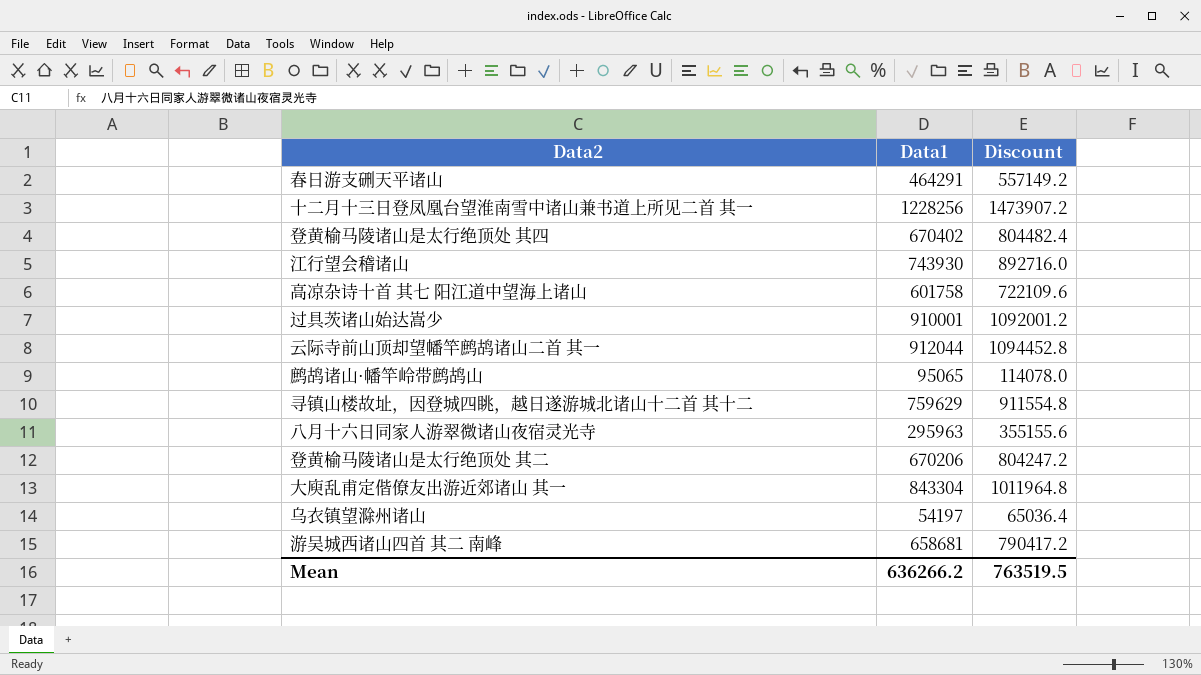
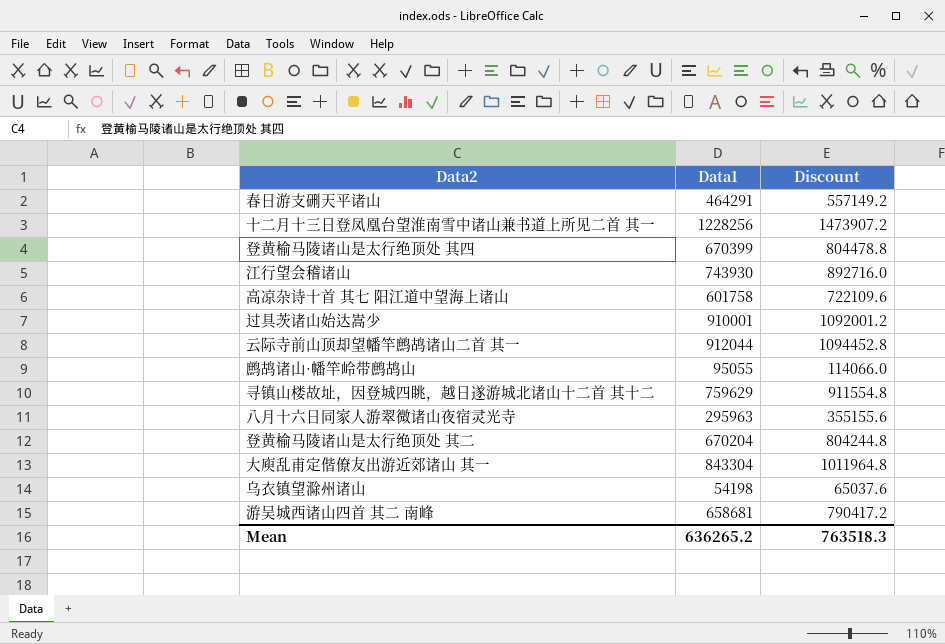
登黄榆马陵诸山是太行绝顶处 其四 | Data1: 670402 -> 670399
登黄榆马陵诸山是太行绝顶处 其四 | Discount: 804482.4 -> 804478.8
鹧鸪诸山·幡竿岭带鹧鸪山 | Data1: 95065 -> 95055
鹧鸪诸山·幡竿岭带鹧鸪山 | Discount: 114078.0 -> 114066.0
登黄榆马陵诸山是太行绝顶处 其二 | Data1: 670206 -> 670204
登黄榆马陵诸山是太行绝顶处 其二 | Discount: 804247.2 -> 804244.8
乌衣镇望滁州诸山 | Data1: 54197 -> 54198
乌衣镇望滁州诸山 | Discount: 65036.4 -> 65037.6
Mean | Data1: 636266.2 -> 636265.2
Mean | Discount: 763519.5 -> 763518.3

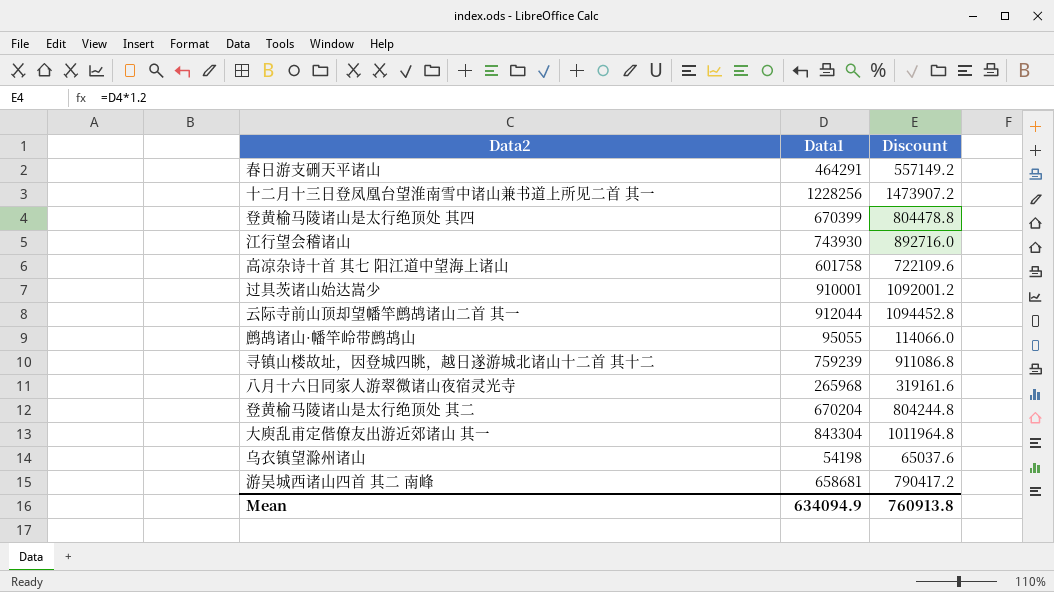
寻镇山楼故址，因登城四眺，越日遂游城北诸山十二首 其十二 | Data1: 759629 -> 759239
寻镇山楼故址，因登城四眺，越日遂游城北诸山十二首 其十二 | Discount: 911554.8 -> 911086.8
八月十六日同家人游翠微诸山夜宿灵光寺 | Data1: 295963 -> 265968
八月十六日同家人游翠微诸山夜宿灵光寺 | Discount: 355155.6 -> 319161.6
Mean | Data1: 636265.2 -> 634094.9
Mean | Discount: 763518.3 -> 760913.8

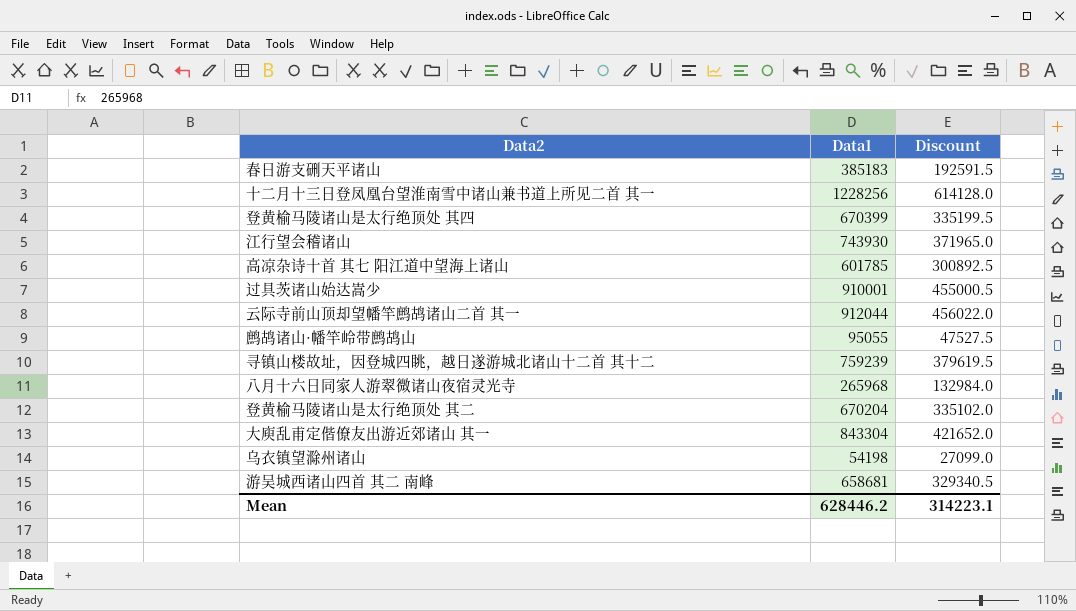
column Discount | formula: [Data1] * 1.2 -> [Data1] * 0.5
春日游支硎天平诸山 | Data1: 464291 -> 385183
高凉杂诗十首 其七 阳江道中望海上诸山 | Data1: 601758 -> 601785
Mean | Data1: 634094.9 -> 628446.2
Mean | Discount: 760913.8 -> 314223.1

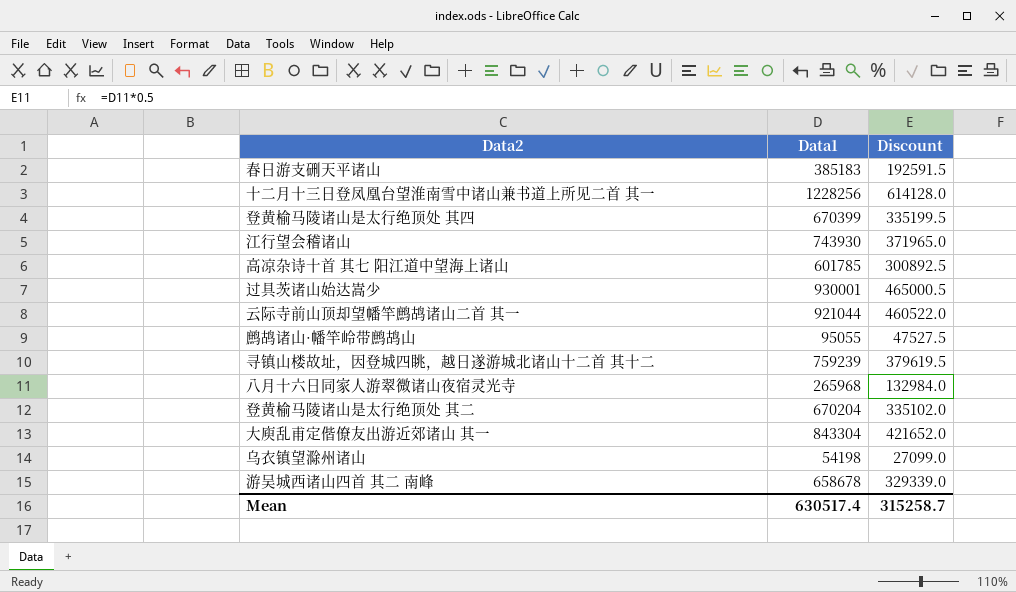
过具茨诸山始达嵩少 | Data1: 910001 -> 930001
过具茨诸山始达嵩少 | Discount: 455000.5 -> 465000.5
云际寺前山顶却望幡竿鹧鸪诸山二首 其一 | Data1: 912044 -> 921044
云际寺前山顶却望幡竿鹧鸪诸山二首 其一 | Discount: 456022.0 -> 460522.0
游吴城西诸山四首 其二 南峰 | Data1: 658681 -> 658678
游吴城西诸山四首 其二 南峰 | Discount: 329340.5 -> 329339.0
Mean | Data1: 628446.2 -> 630517.4
Mean | Discount: 314223.1 -> 315258.7

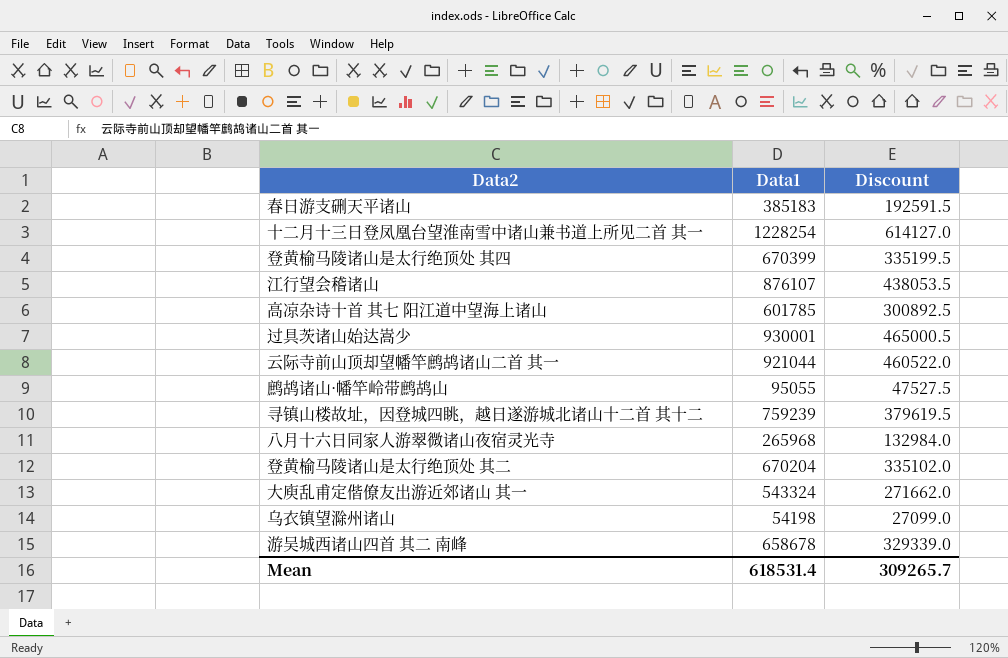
十二月十三日登凤凰台望淮南雪中诸山兼书道上所见二首 其一 | Data1: 1228256 -> 1228254
十二月十三日登凤凰台望淮南雪中诸山兼书道上所见二首 其一 | Discount: 614128.0 -> 614127.0
江行望会稽诸山 | Data1: 743930 -> 876107
江行望会稽诸山 | Discount: 371965.0 -> 438053.5
大庾乱甫定偕僚友出游近郊诸山 其一 | Data1: 843304 -> 543324
大庾乱甫定偕僚友出游近郊诸山 其一 | Discount: 421652.0 -> 271662.0
Mean | Data1: 630517.4 -> 618531.4
Mean | Discount: 315258.7 -> 309265.7

